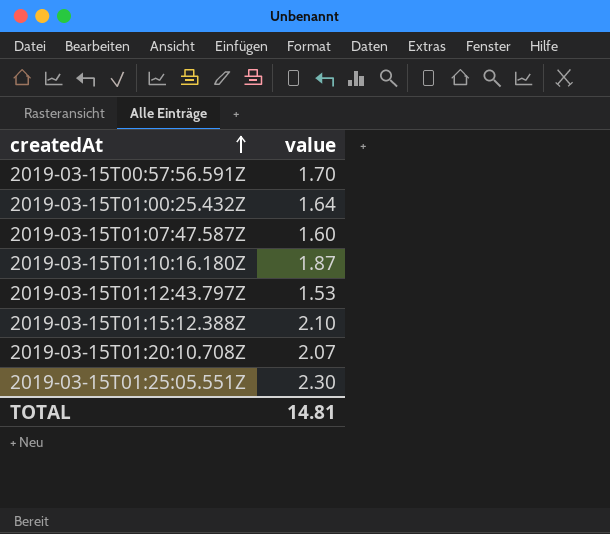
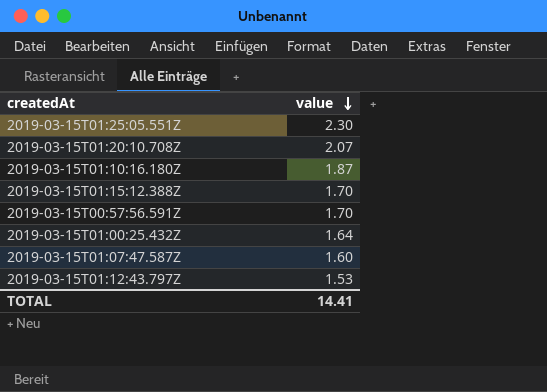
row order: createdAt ascending -> value descending
2019-03-15T01:15:12.388Z | value: 2.10 -> 1.70
TOTAL | value: 14.81 -> 14.41

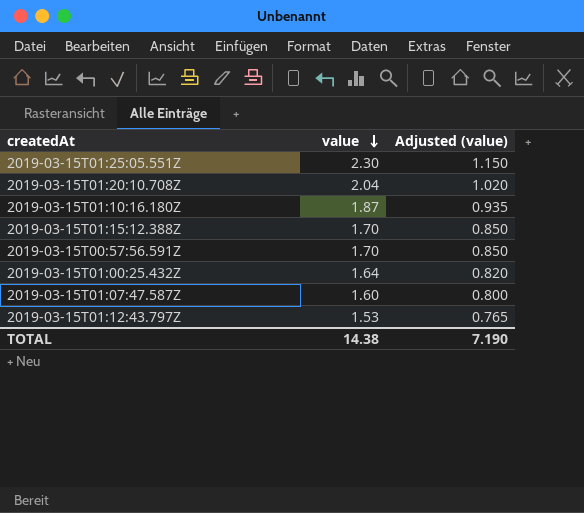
column Adjusted (value) | formula: none -> [value] * 0.5
2019-03-15T01:20:10.708Z | value: 2.07 -> 2.04
TOTAL | value: 14.41 -> 14.38

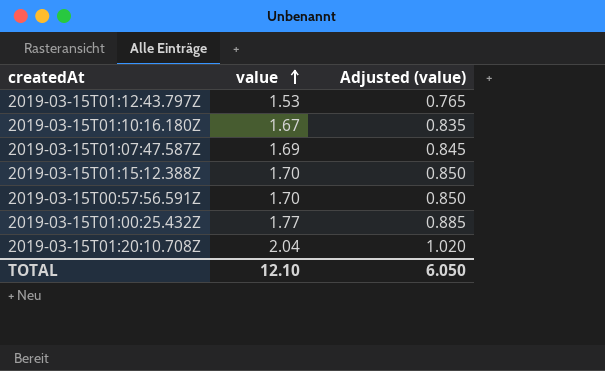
row order: value descending -> value ascending
row 2019-03-15T01:25:05.551Z: 2.30 | 1.150 -> none
2019-03-15T01:10:16.180Z | value: 1.87 -> 1.67
2019-03-15T01:10:16.180Z | Adjusted (value): 0.935 -> 0.835
2019-03-15T01:07:47.587Z | value: 1.60 -> 1.69
2019-03-15T01:07:47.587Z | Adjusted (value): 0.800 -> 0.845
2019-03-15T01:00:25.432Z | value: 1.64 -> 1.77
2019-03-15T01:00:25.432Z | Adjusted (value): 0.820 -> 0.885
TOTAL | value: 14.38 -> 12.10
TOTAL | Adjusted (value): 7.190 -> 6.050

